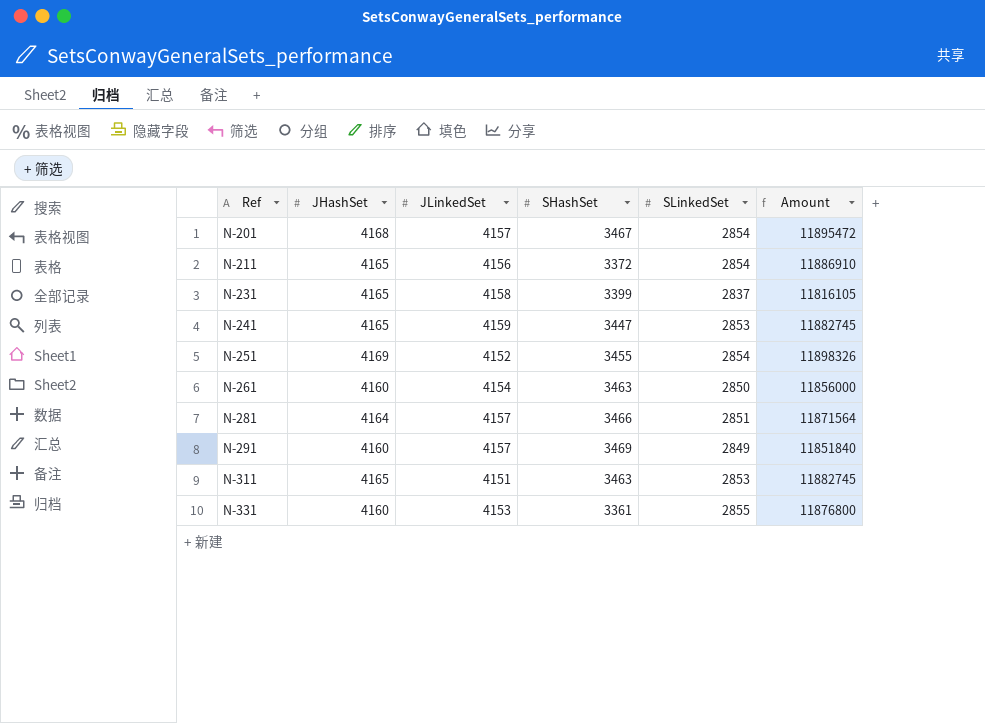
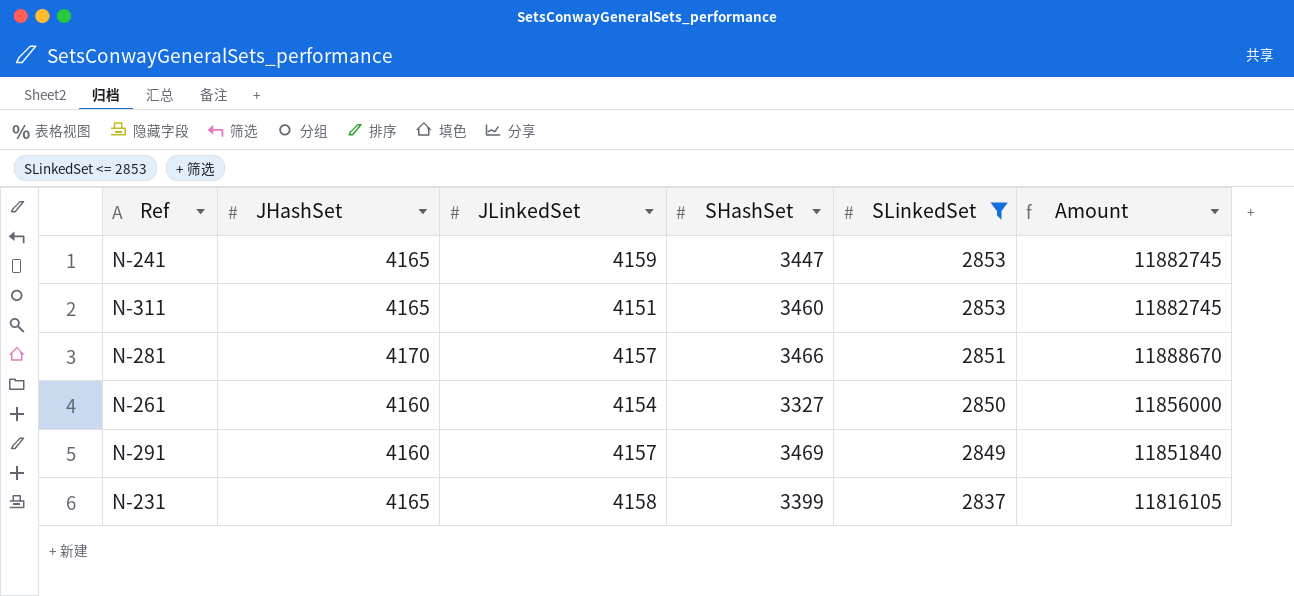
filter: none -> SLinkedSet <= 2853
row order: Ref ascending -> SLinkedSet descending
N-311 | SHashSet: 3463 -> 3460
N-281 | JHashSet: 4164 -> 4170
N-281 | Amount: 11871564 -> 11888670
N-261 | SHashSet: 3463 -> 3327

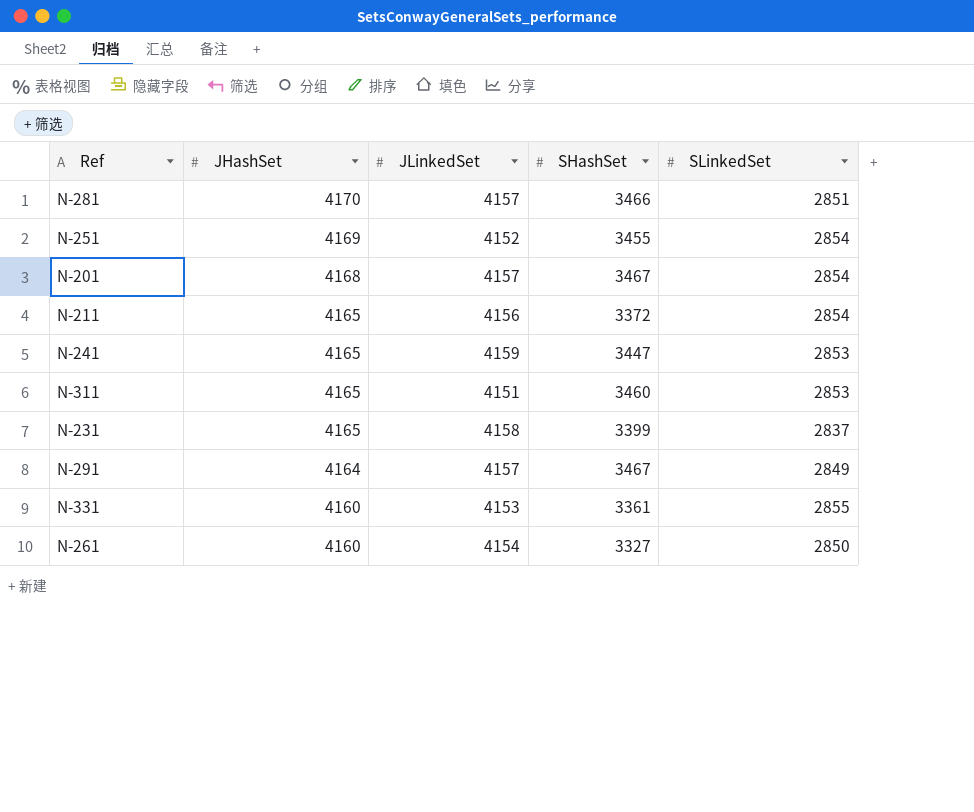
filter: SLinkedSet <= 2853 -> none
row order: SLinkedSet descending -> JHashSet descending
column Amount | formula: [JHashSet] * [SLinkedSet] -> none
N-291 | JHashSet: 4160 -> 4164
N-291 | SHashSet: 3469 -> 3467

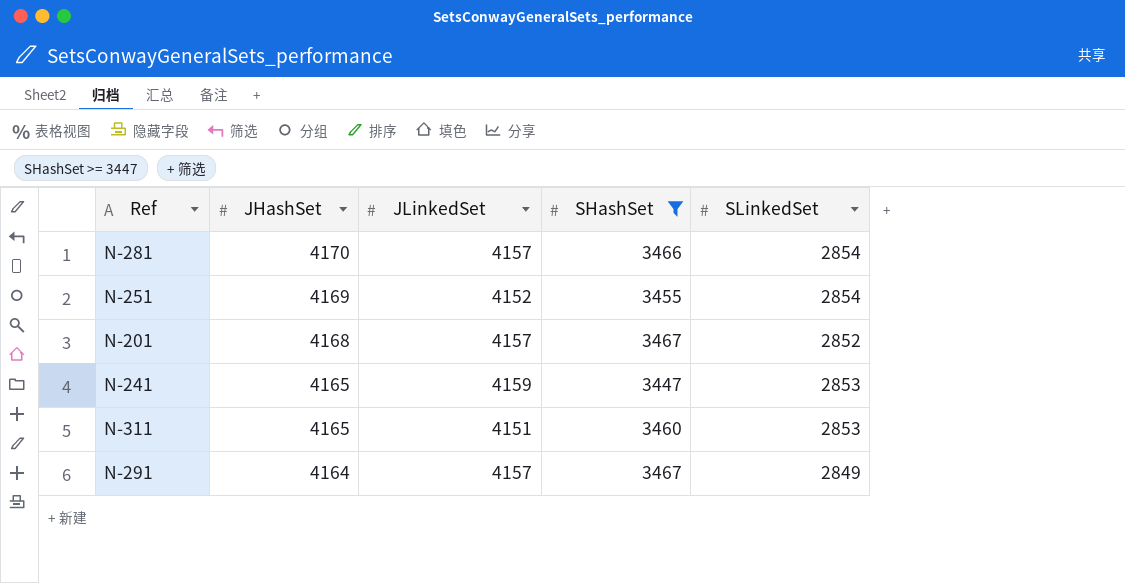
filter: none -> SHashSet >= 3447
N-281 | SLinkedSet: 2851 -> 2854
N-201 | SLinkedSet: 2854 -> 2852

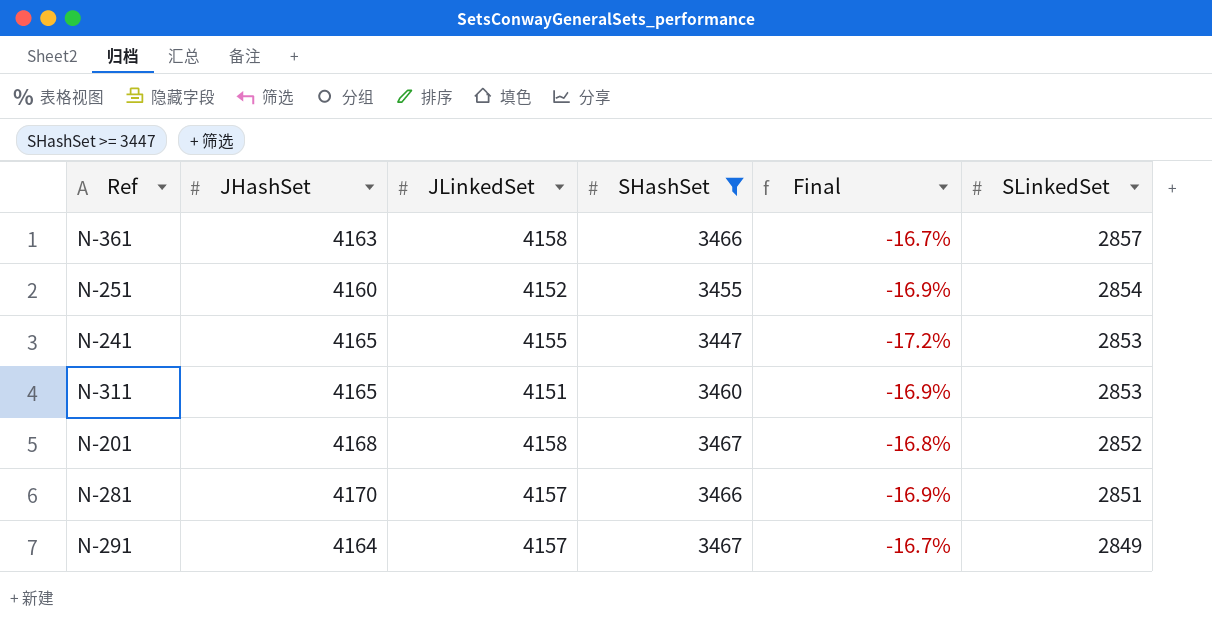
row order: JHashSet descending -> SLinkedSet descending
column Final | formula: none -> ([SHashSet] - [JHashSet]) / [JHashSet]
row N-361: none -> 4163 | 4158 | 3466 | -16.7% | 2857
N-251 | JHashSet: 4169 -> 4160
N-241 | JLinkedSet: 4159 -> 4155
N-201 | JLinkedSet: 4157 -> 4158
N-281 | SLinkedSet: 2854 -> 2851

